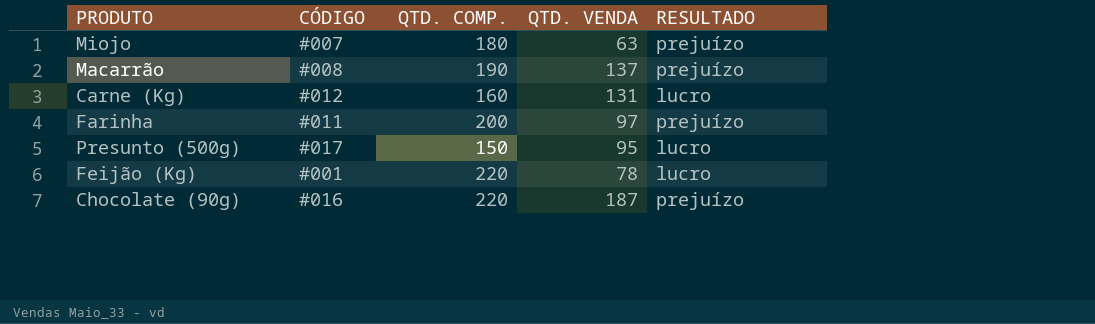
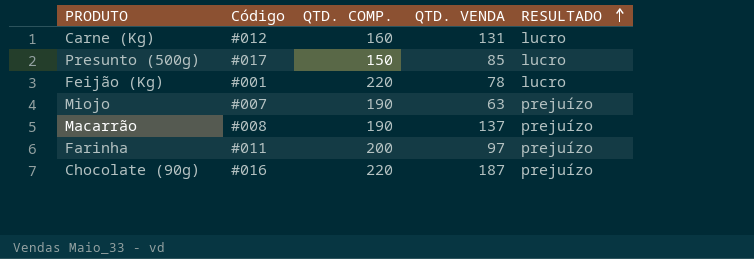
row order: none -> RESULTADO ascending
column name: CÓDIGO -> Código
Presunto (500g) | QTD. VENDA: 95 -> 85
Miojo | QTD. COMP.: 180 -> 190

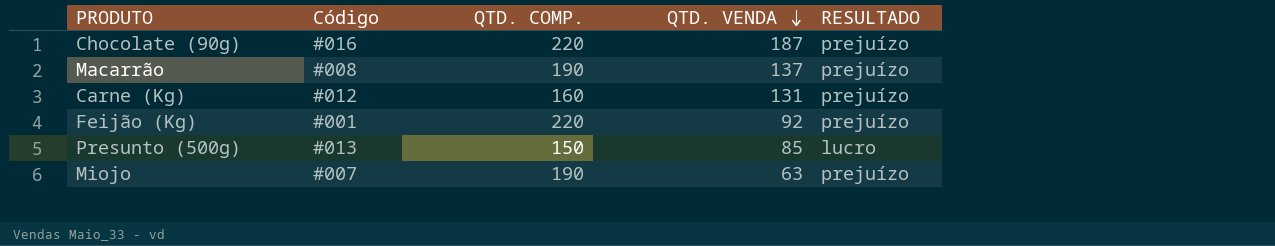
row order: RESULTADO ascending -> QTD. VENDA descending
row Farinha: #011 | 200 | 97 | prejuízo -> none
Carne (Kg) | RESULTADO: lucro -> prejuízo
Feijão (Kg) | QTD. VENDA: 78 -> 92
Feijão (Kg) | RESULTADO: lucro -> prejuízo
Presunto (500g) | Código: #017 -> #013

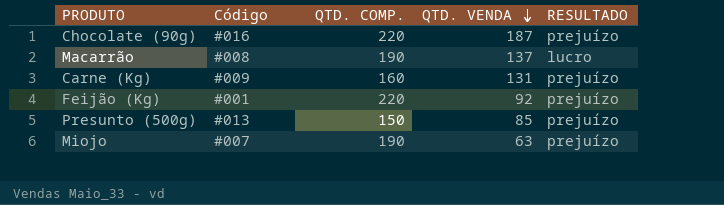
Macarrão | RESULTADO: prejuízo -> lucro
Carne (Kg) | Código: #012 -> #009
Presunto (500g) | RESULTADO: lucro -> prejuízo

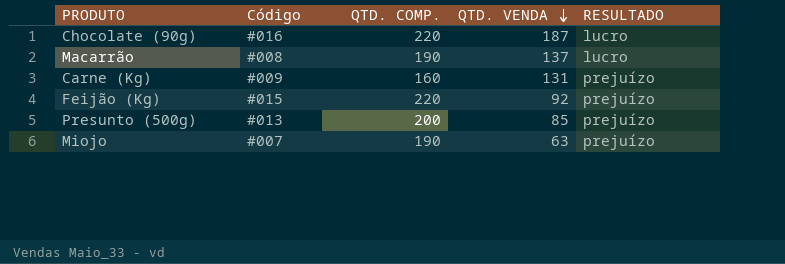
Chocolate (90g) | RESULTADO: prejuízo -> lucro
Feijão (Kg) | Código: #001 -> #015
Presunto (500g) | QTD. COMP.: 150 -> 200

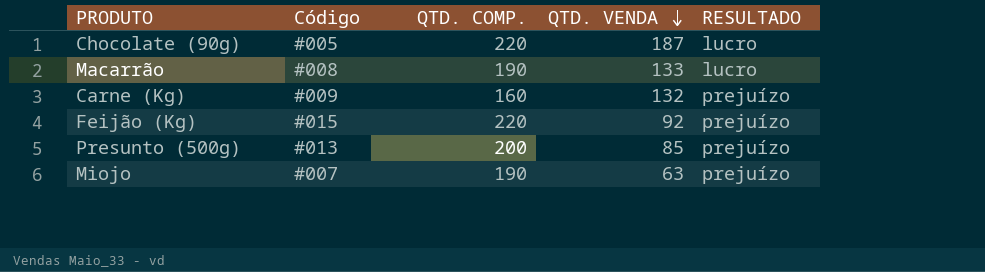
Chocolate (90g) | Código: #016 -> #005
Macarrão | QTD. VENDA: 137 -> 133
Carne (Kg) | QTD. VENDA: 131 -> 132

